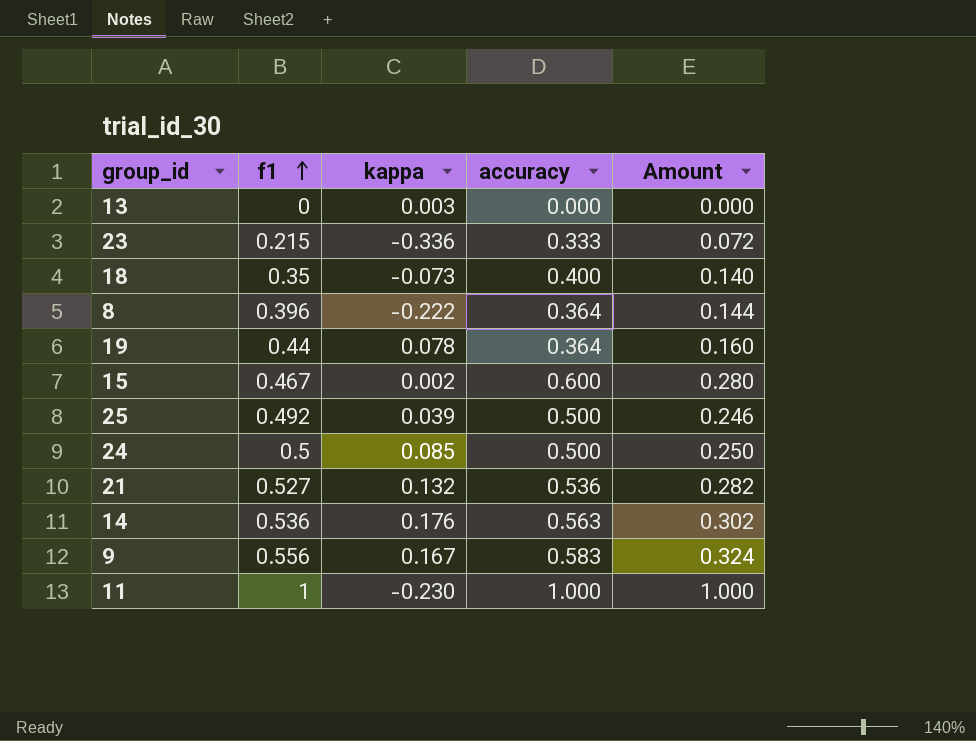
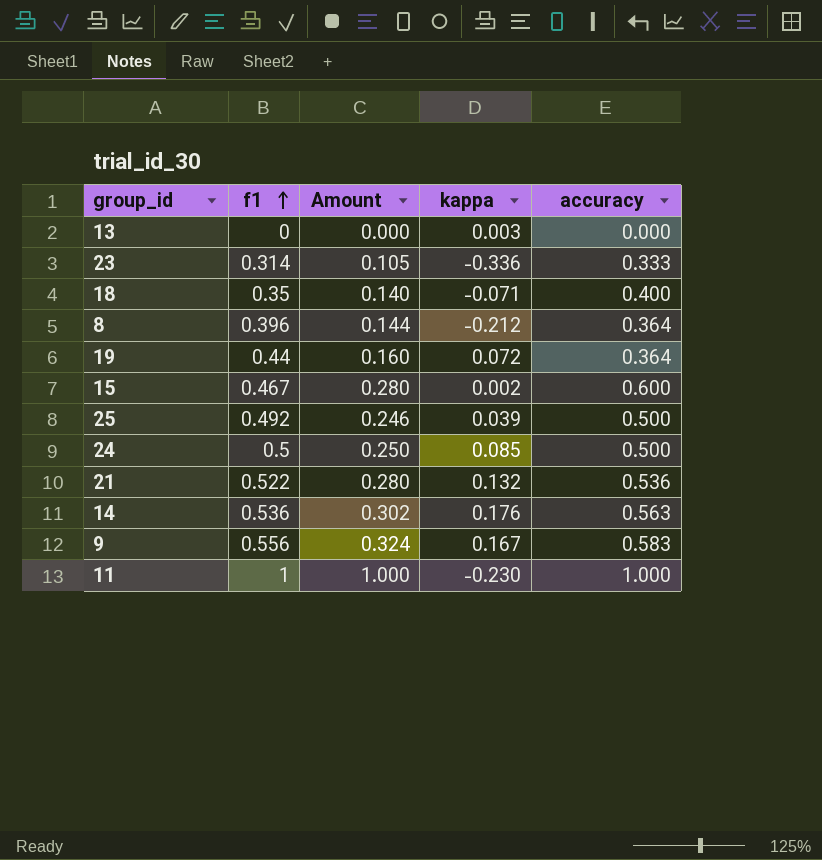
column Amount | position: 5 -> 3
23 | f1: 0.215 -> 0.314
23 | Amount: 0.072 -> 0.105
18 | kappa: -0.073 -> -0.071
8 | kappa: -0.222 -> -0.212
19 | kappa: 0.078 -> 0.072
21 | f1: 0.527 -> 0.522
21 | Amount: 0.282 -> 0.280

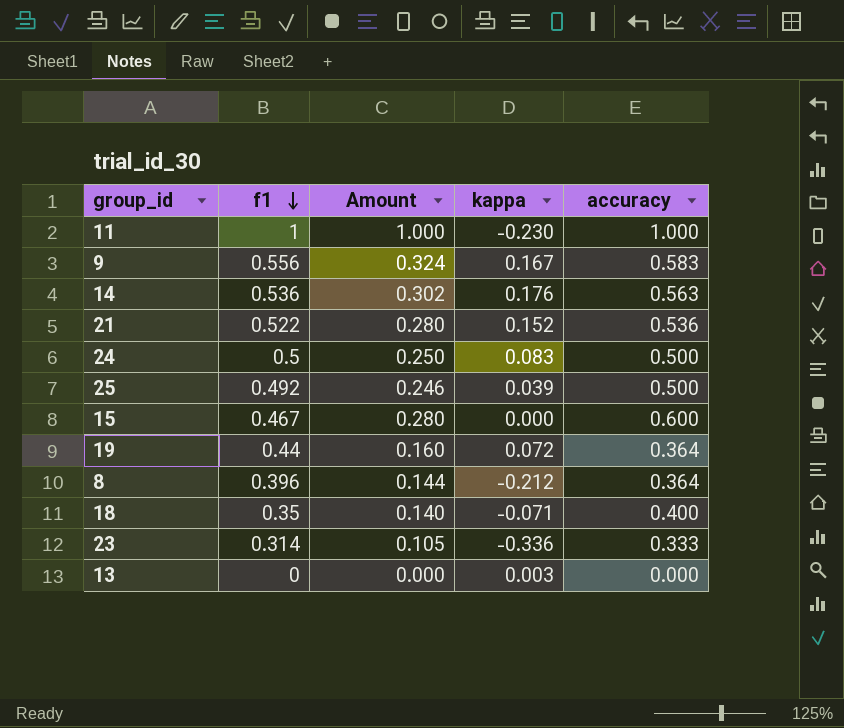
row order: f1 ascending -> f1 descending
21 | kappa: 0.132 -> 0.152
24 | kappa: 0.085 -> 0.083
15 | kappa: 0.002 -> 0.000

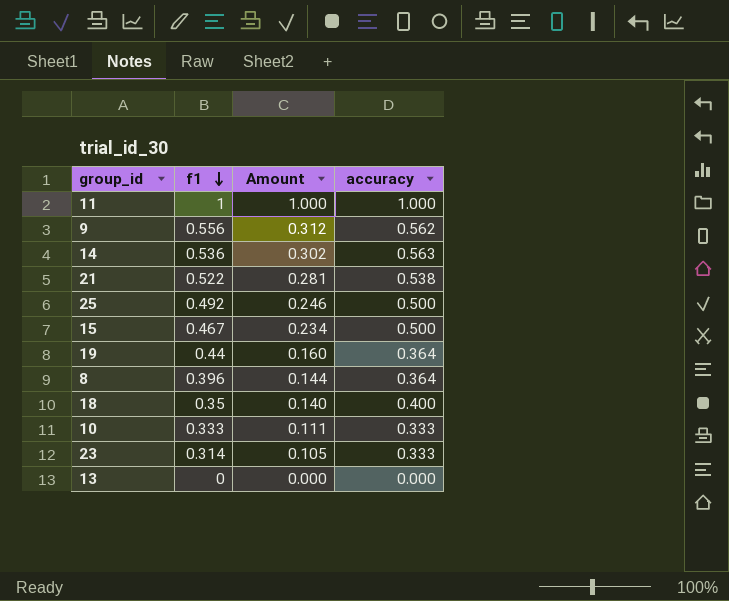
column kappa | position: 4 -> none
row 24: 0.5 | 0.250 | 0.083 | 0.500 -> none
9 | Amount: 0.324 -> 0.312
9 | accuracy: 0.583 -> 0.562
21 | Amount: 0.280 -> 0.281
21 | accuracy: 0.536 -> 0.538
15 | Amount: 0.280 -> 0.234
15 | accuracy: 0.600 -> 0.500
row 10: none -> 0.333 | 0.111 | 0.333

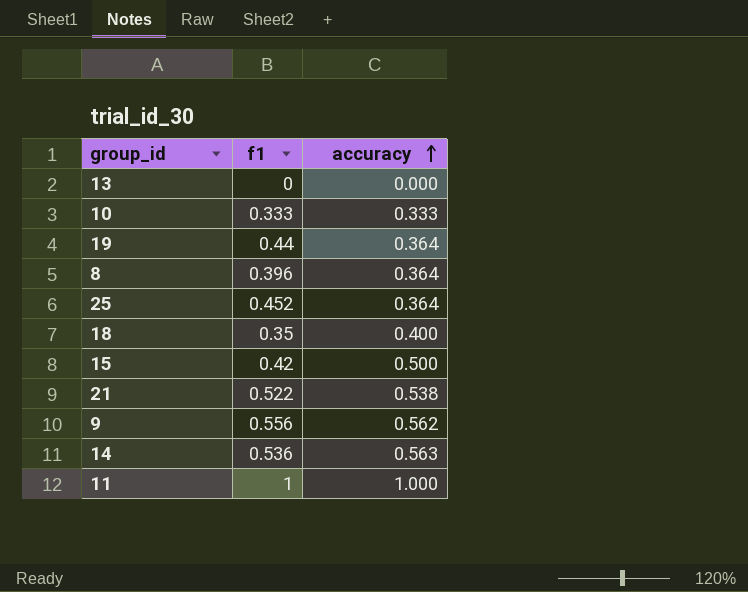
row order: f1 descending -> accuracy ascending
column Amount | formula: [f1] * [accuracy] -> none
row 23: 0.314 | 0.105 | 0.333 -> none
25 | f1: 0.492 -> 0.452
25 | accuracy: 0.500 -> 0.364
15 | f1: 0.467 -> 0.42

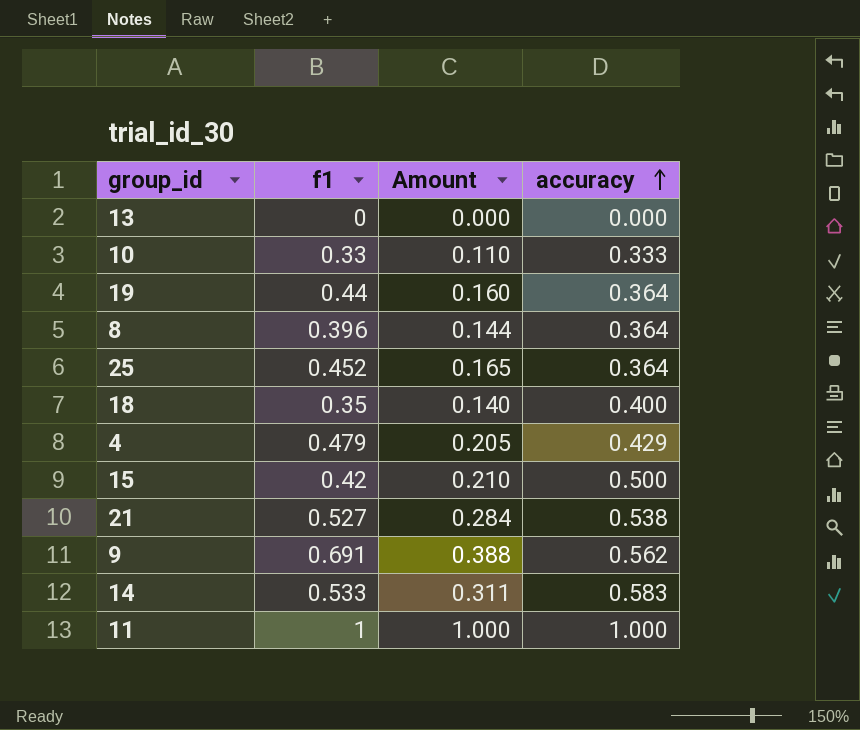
column Amount | formula: none -> [f1] * [accuracy]
10 | f1: 0.333 -> 0.33
row 4: none -> 0.479 | 0.205 | 0.429
21 | f1: 0.522 -> 0.527
9 | f1: 0.556 -> 0.691
14 | f1: 0.536 -> 0.533
14 | accuracy: 0.563 -> 0.583

